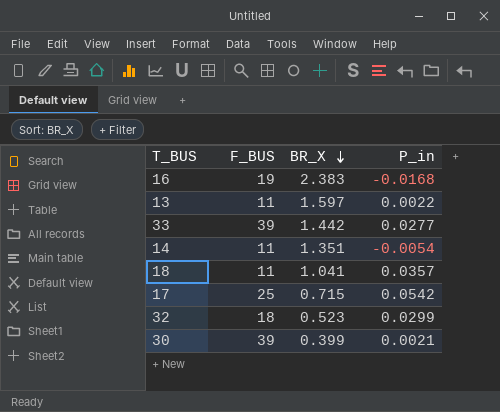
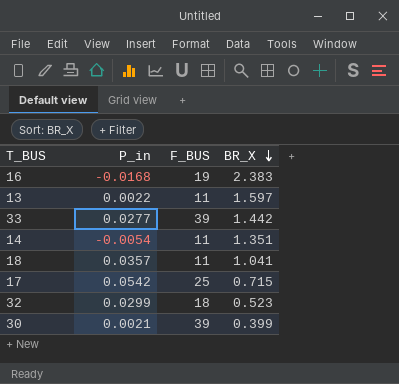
column P_in | position: 4 -> 2

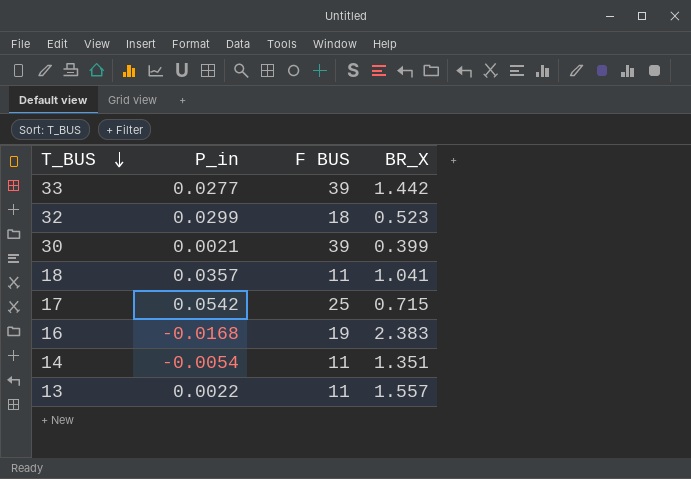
row order: BR_X descending -> T_BUS descending
column name: F_BUS -> F BUS
13 | BR_X: 1.597 -> 1.557

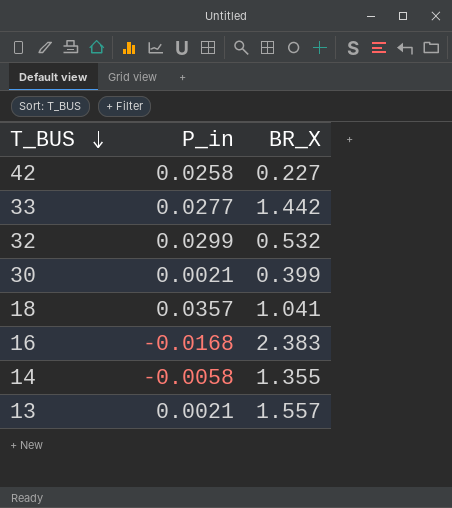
column F BUS | position: 3 -> none
row 17: 0.0542 | 25 | 0.715 -> none
row 42: none -> 0.0258 | 0.227
32 | BR_X: 0.523 -> 0.532
14 | P_in: -0.0054 -> -0.0058
14 | BR_X: 1.351 -> 1.355
13 | P_in: 0.0022 -> 0.0021

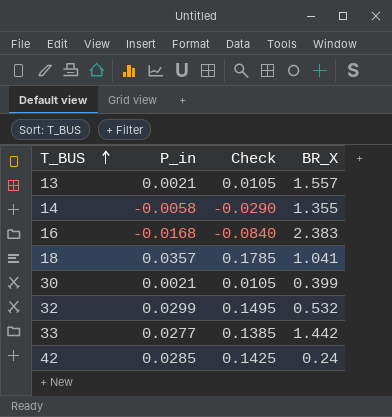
row order: T_BUS descending -> T_BUS ascending
column Check | formula: none -> [P_in] * 5
42 | P_in: 0.0258 -> 0.0285
42 | BR_X: 0.227 -> 0.24

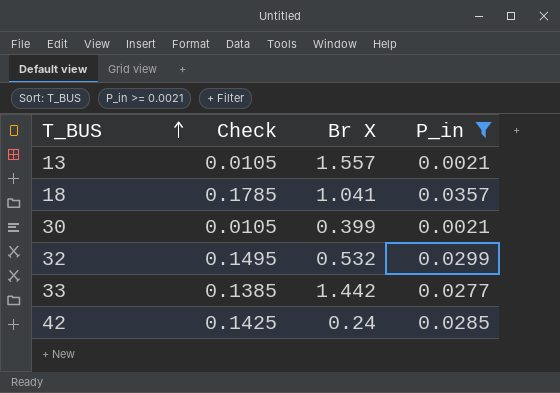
filter: none -> P_in >= 0.0021
column name: BR_X -> Br X
column P_in | position: 2 -> 4

